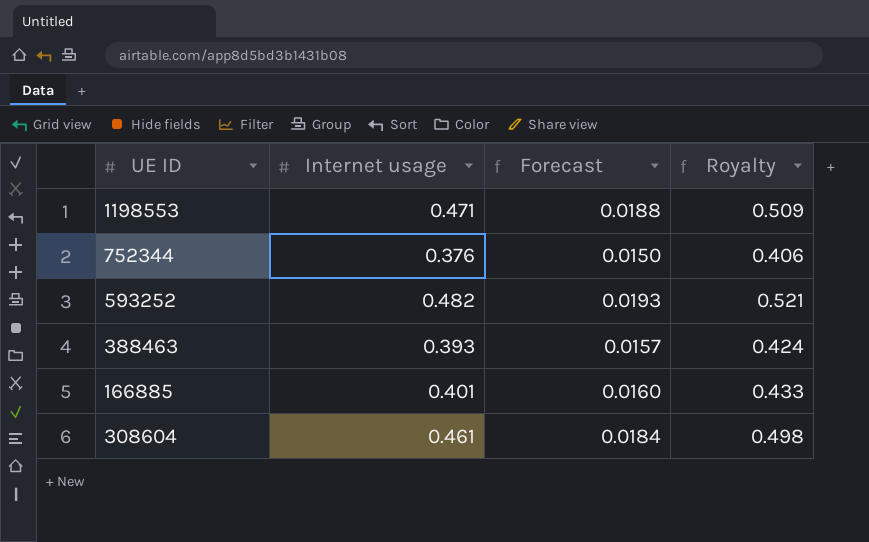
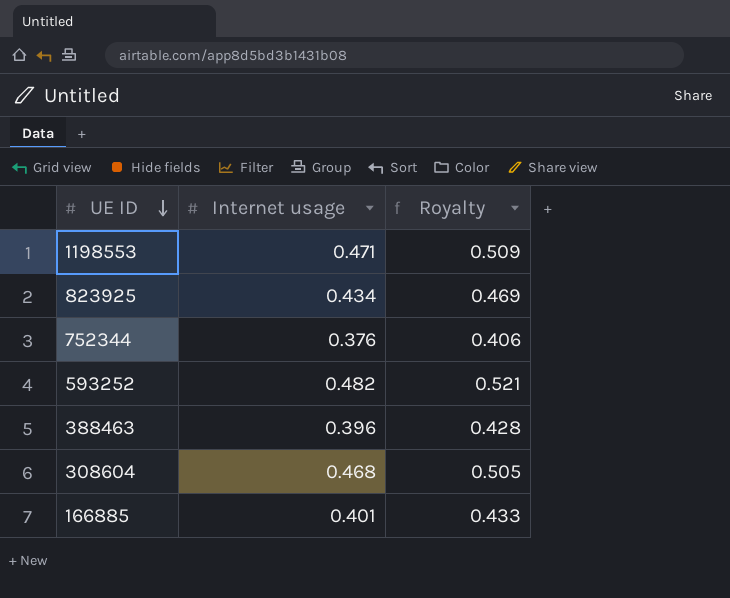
row order: none -> UE ID descending
column Forecast | formula: [Internet usage] * 0.04 -> none
row 823925: none -> 0.434 | 0.469
388463 | Internet usage: 0.393 -> 0.396
388463 | Royalty: 0.424 -> 0.428
308604 | Internet usage: 0.461 -> 0.468
308604 | Royalty: 0.498 -> 0.505

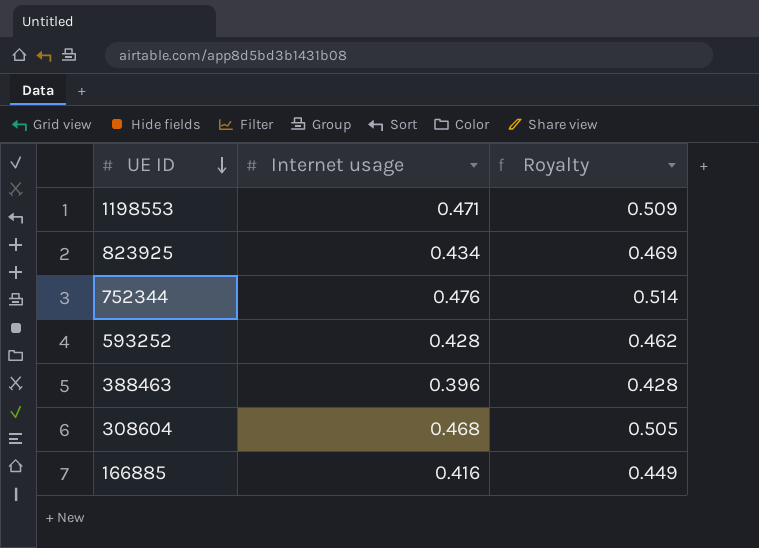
752344 | Internet usage: 0.376 -> 0.476
752344 | Royalty: 0.406 -> 0.514
593252 | Internet usage: 0.482 -> 0.428
593252 | Royalty: 0.521 -> 0.462
166885 | Internet usage: 0.401 -> 0.416
166885 | Royalty: 0.433 -> 0.449

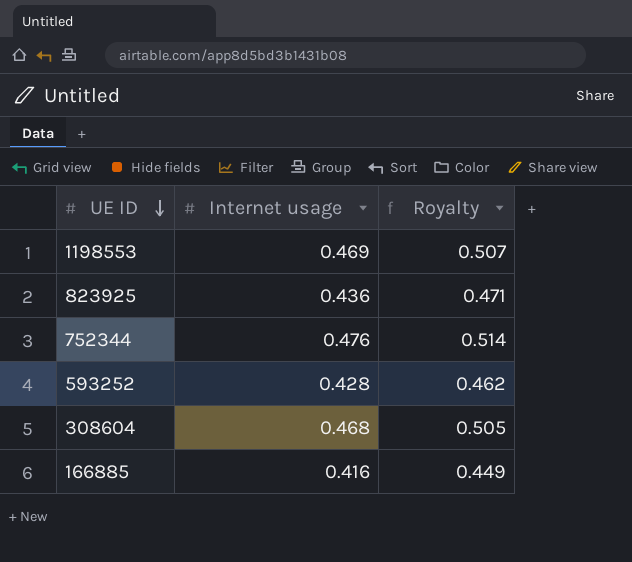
row 388463: 0.396 | 0.428 -> none
1198553 | Internet usage: 0.471 -> 0.469
1198553 | Royalty: 0.509 -> 0.507
823925 | Internet usage: 0.434 -> 0.436
823925 | Royalty: 0.469 -> 0.471

